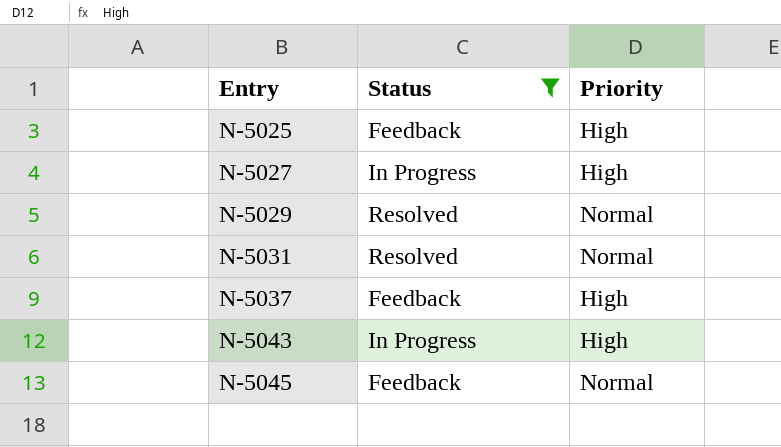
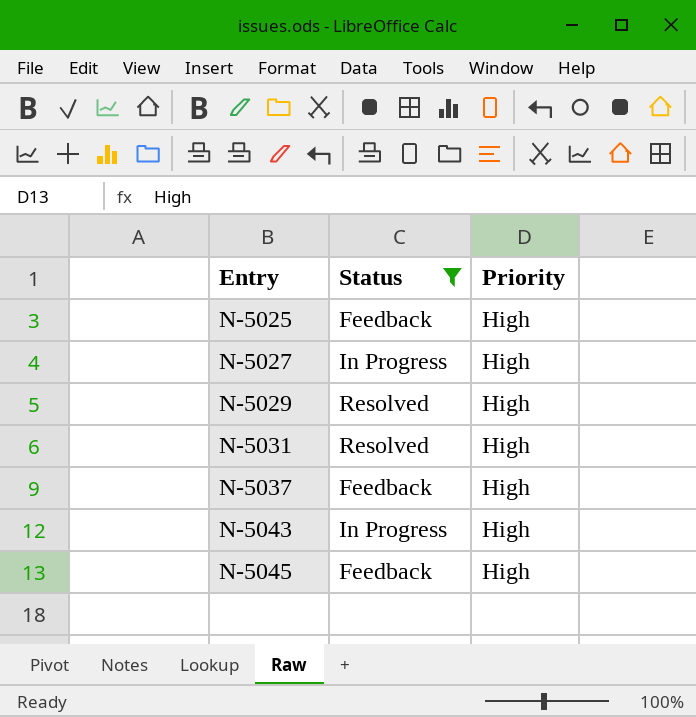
N-5029 | Priority: Normal -> High
N-5031 | Priority: Normal -> High
N-5045 | Priority: Normal -> High

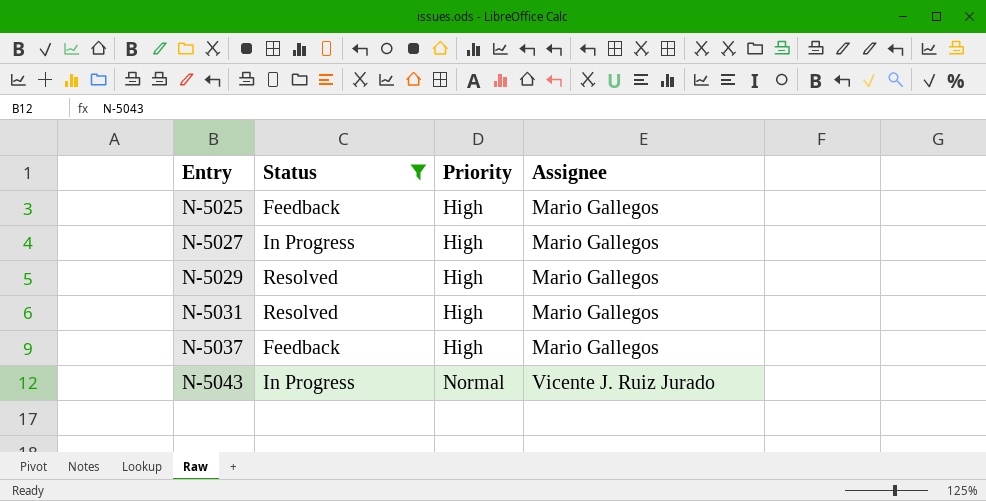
column Assignee | position: none -> 4
row N-5045: Feedback | High -> none
N-5043 | Priority: High -> Normal

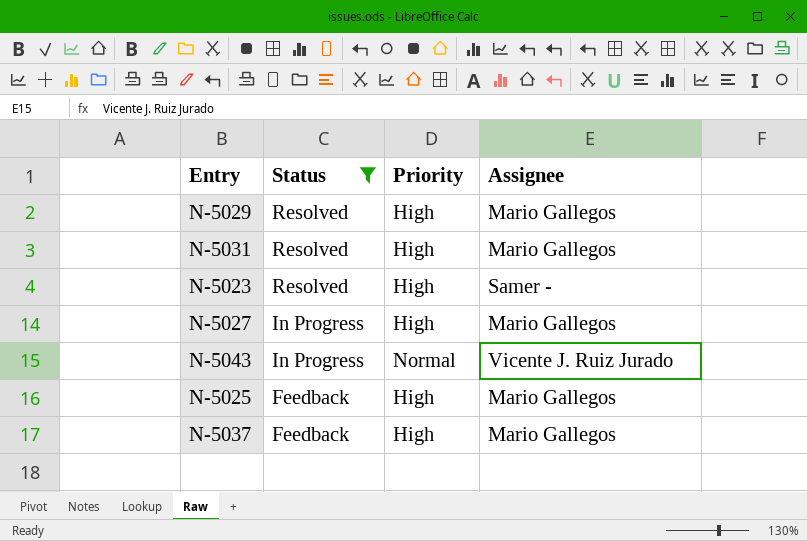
row order: Entry ascending -> Status descending
row N-5023: none -> Resolved | High | Samer -

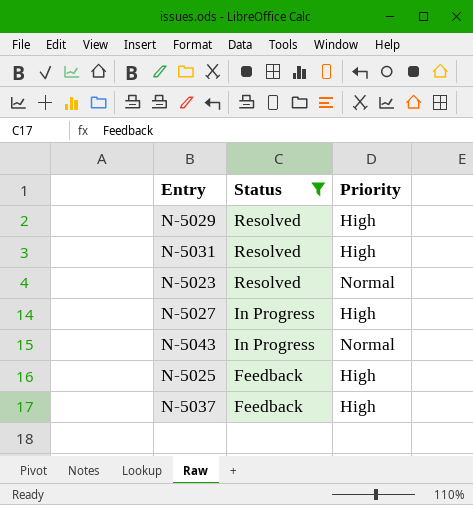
column Assignee | position: 4 -> none
N-5023 | Priority: High -> Normal

